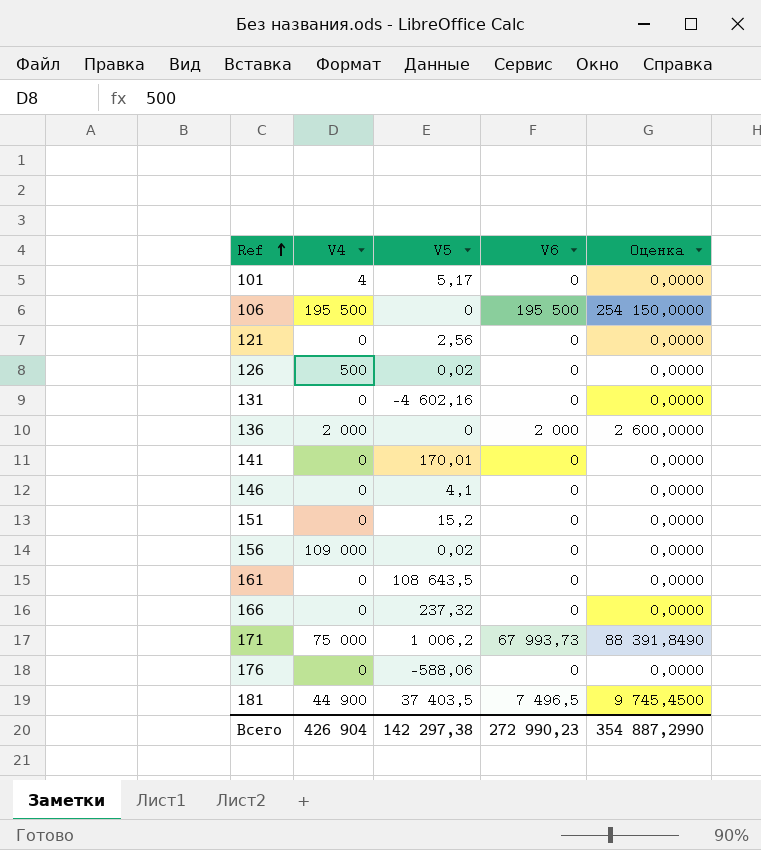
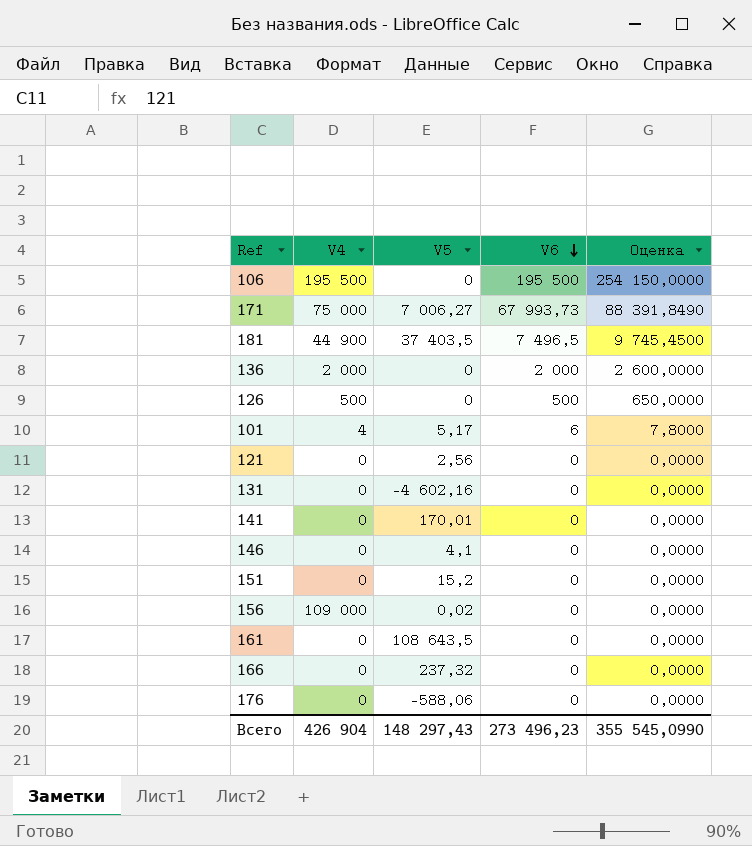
row order: Ref ascending -> V6 descending
171 | V5: 1 006,2 -> 7 006,27
126 | V5: 0,02 -> 0
126 | V6: 0 -> 500
126 | Оценка: 0,0000 -> 650,0000
101 | V6: 0 -> 6
101 | Оценка: 0,0000 -> 7,8000
Всего | V5: 142 297,38 -> 148 297,43
Всего | V6: 272 990,23 -> 273 496,23
Всего | Оценка: 354 887,2990 -> 355 545,0990

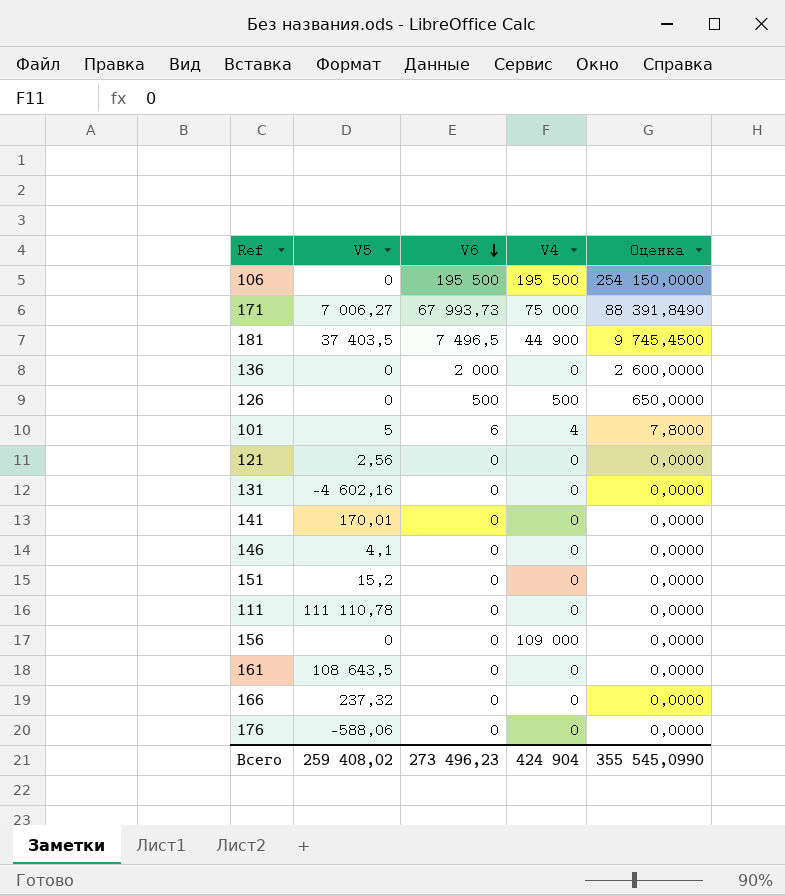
column V4 | position: 2 -> 4
136 | V4: 2 000 -> 0
101 | V5: 5,17 -> 5
row 111: none -> 111 110,78 | 0 | 0 | 0,0000
156 | V5: 0,02 -> 0
Всего | V5: 148 297,43 -> 259 408,02
Всего | V4: 426 904 -> 424 904

